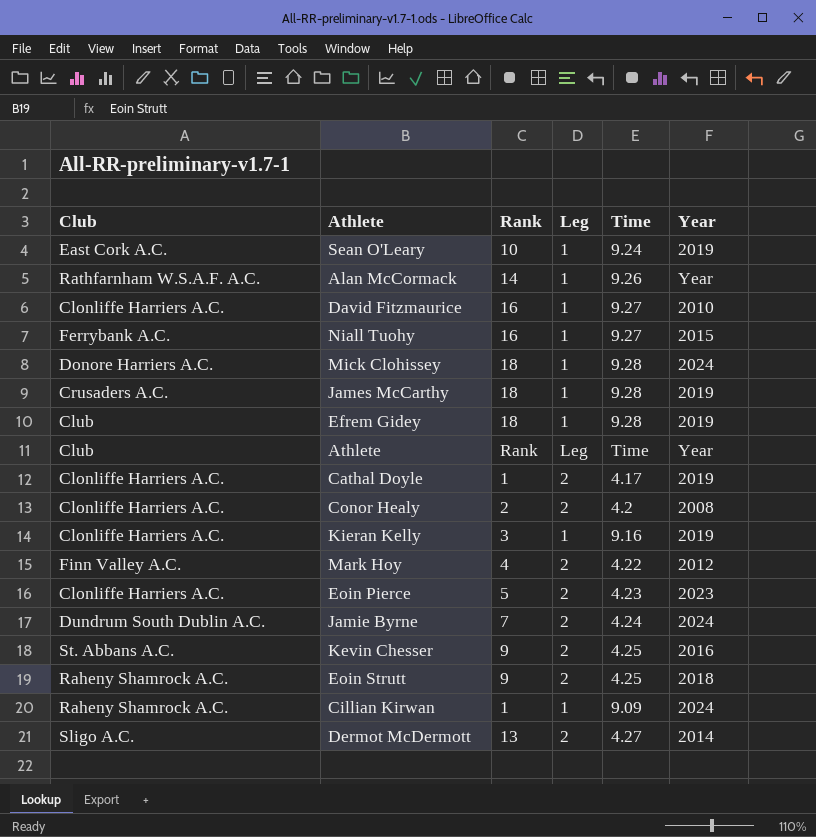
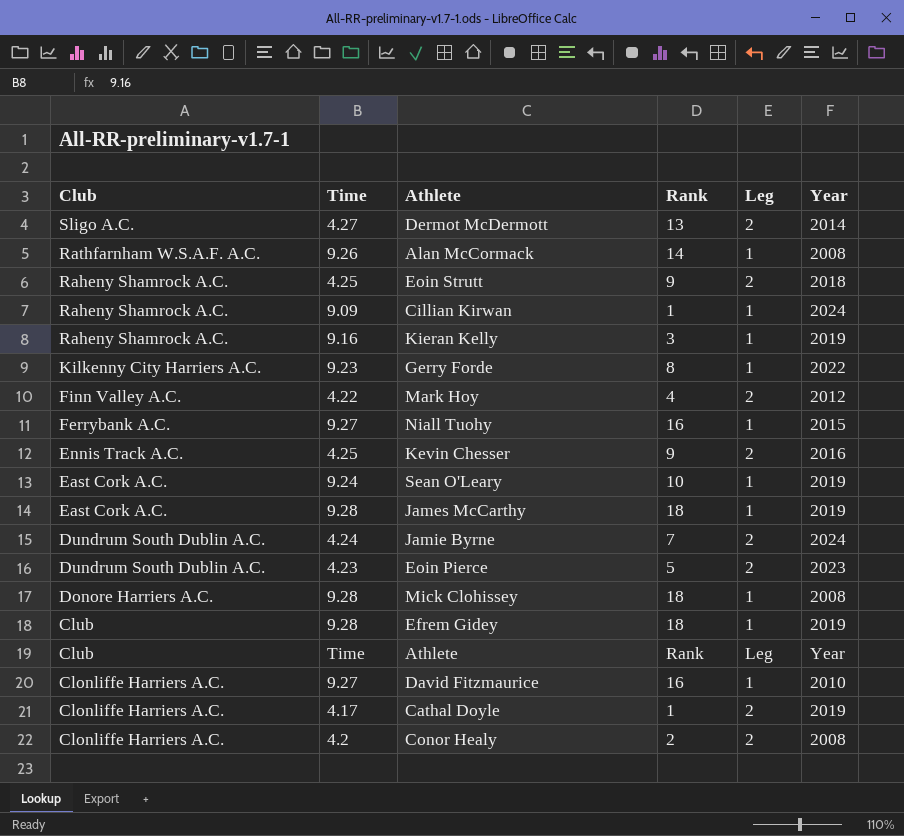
row order: none -> Club descending
column Time | position: 5 -> 2
Alan McCormack | Year: Year -> 2008
Kieran Kelly | Club: Clonliffe Harriers A.C. -> Raheny Shamrock A.C.
row Gerry Forde: none -> Kilkenny City Harriers A.C. | 9.23 | 8 | 1 | 2022
Kevin Chesser | Club: St. Abbans A.C. -> Ennis Track A.C.
James McCarthy | Club: Crusaders A.C. -> East Cork A.C.
Eoin Pierce | Club: Clonliffe Harriers A.C. -> Dundrum South Dublin A.C.
Mick Clohissey | Year: 2024 -> 2008

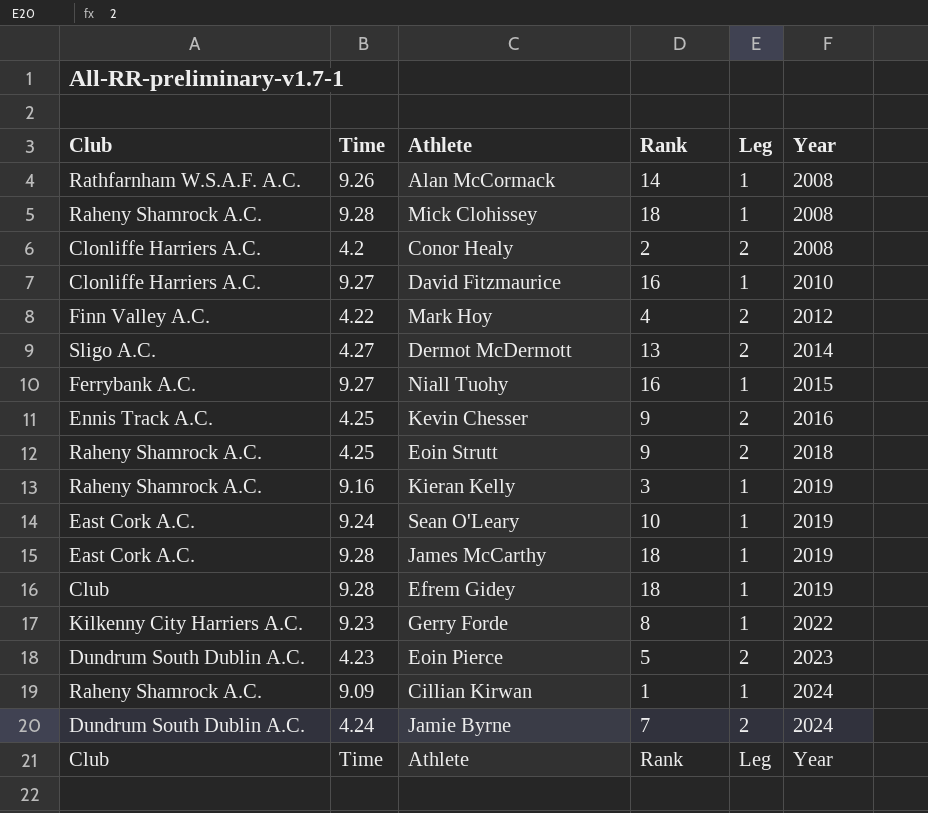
row order: Club descending -> Year ascending
row Cathal Doyle: Clonliffe Harriers A.C. | 4.17 | 1 | 2 | 2019 -> none
Mick Clohissey | Club: Donore Harriers A.C. -> Raheny Shamrock A.C.

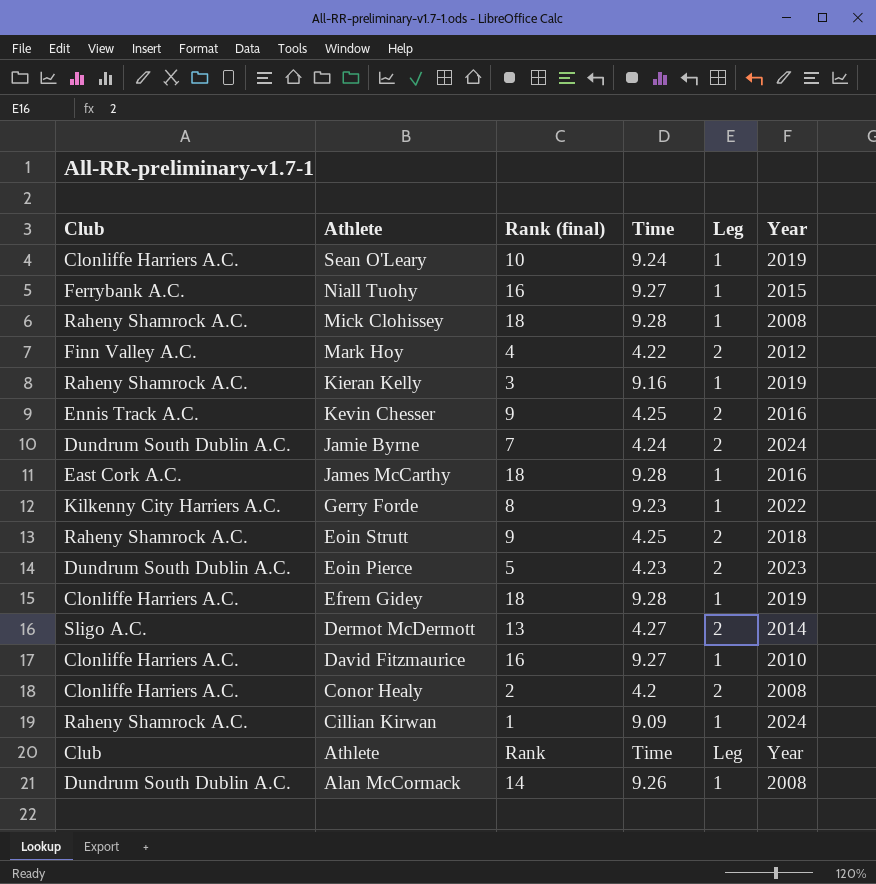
row order: Year ascending -> Athlete descending
column name: Rank -> Rank (final)
column Time | position: 2 -> 4
Sean O'Leary | Club: East Cork A.C. -> Clonliffe Harriers A.C.
James McCarthy | Year: 2019 -> 2016
Efrem Gidey | Club: Club -> Clonliffe Harriers A.C.
Alan McCormack | Club: Rathfarnham W.S.A.F. A.C. -> Dundrum South Dublin A.C.

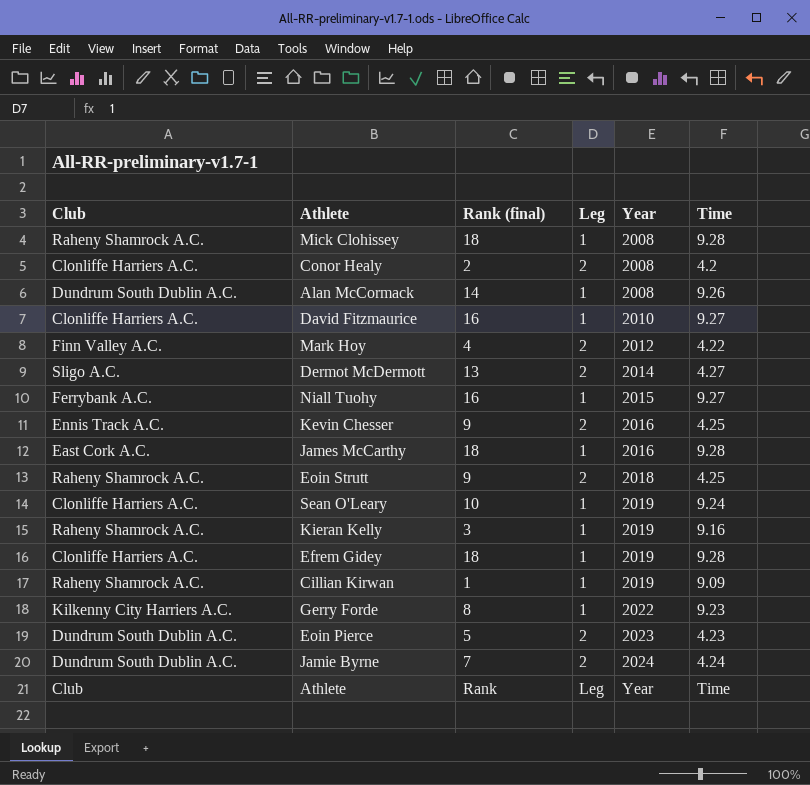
row order: Athlete descending -> Year ascending
column Time | position: 4 -> 6
Cillian Kirwan | Year: 2024 -> 2019

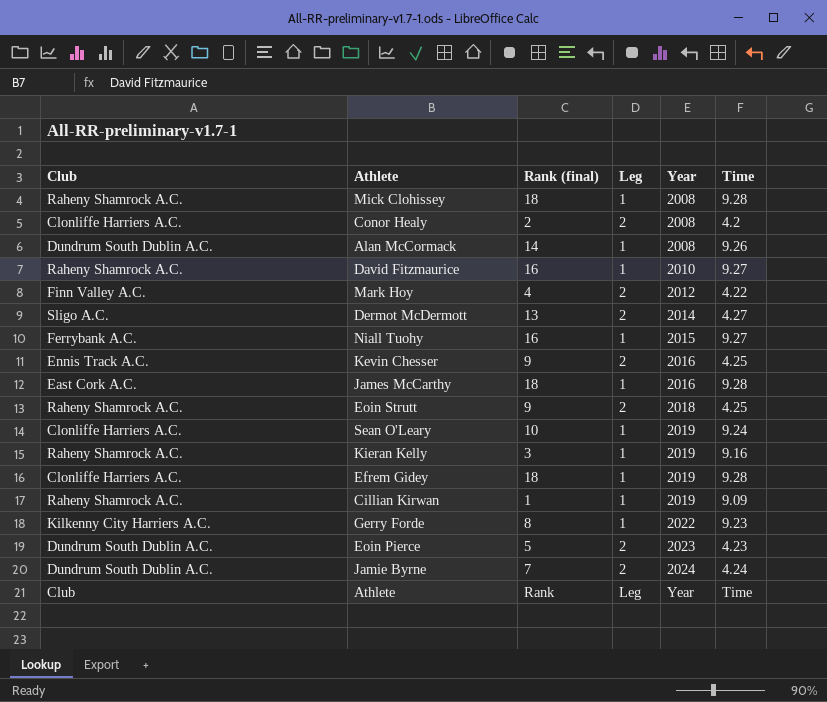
David Fitzmaurice | Club: Clonliffe Harriers A.C. -> Raheny Shamrock A.C.

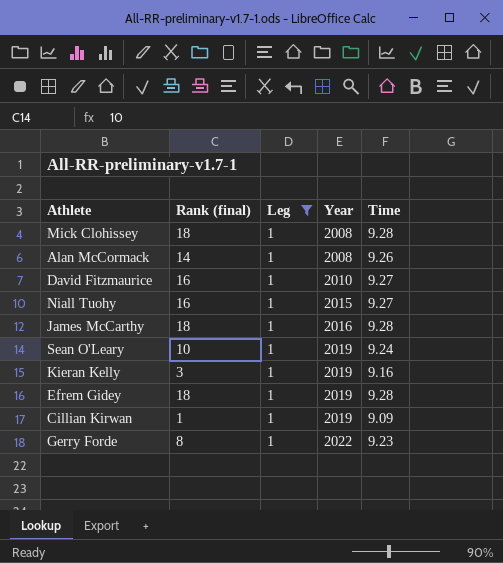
filter: none -> Leg = 1
column Club | position: 1 -> none

